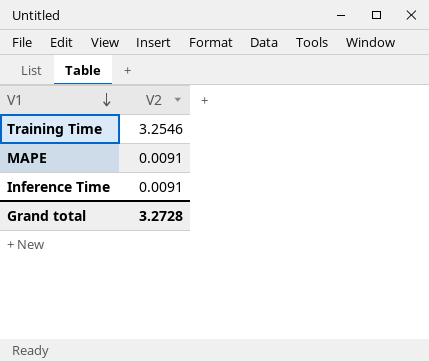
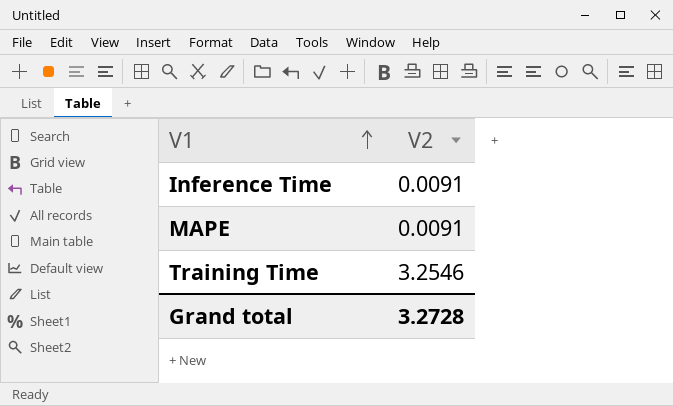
row order: V1 descending -> V1 ascending

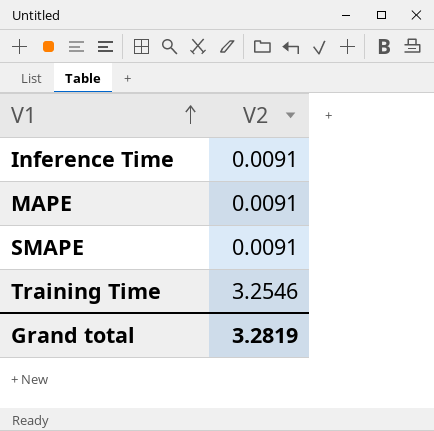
row SMAPE: none -> 0.0091
Grand total | V2: 3.2728 -> 3.2819

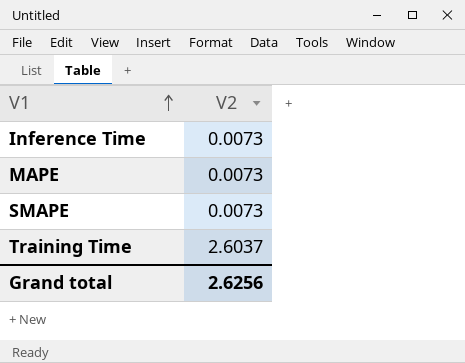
Inference Time | V2: 0.0091 -> 0.0073
MAPE | V2: 0.0091 -> 0.0073
SMAPE | V2: 0.0091 -> 0.0073
Training Time | V2: 3.2546 -> 2.6037
Grand total | V2: 3.2819 -> 2.6256

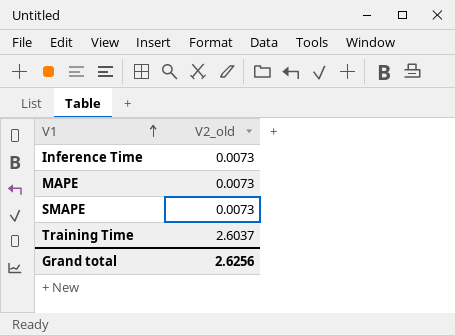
column name: V2 -> V2_old

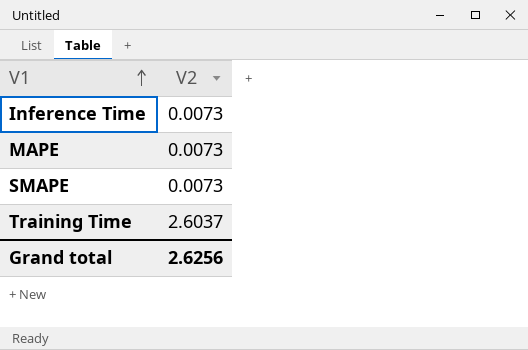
column name: V2_old -> V2

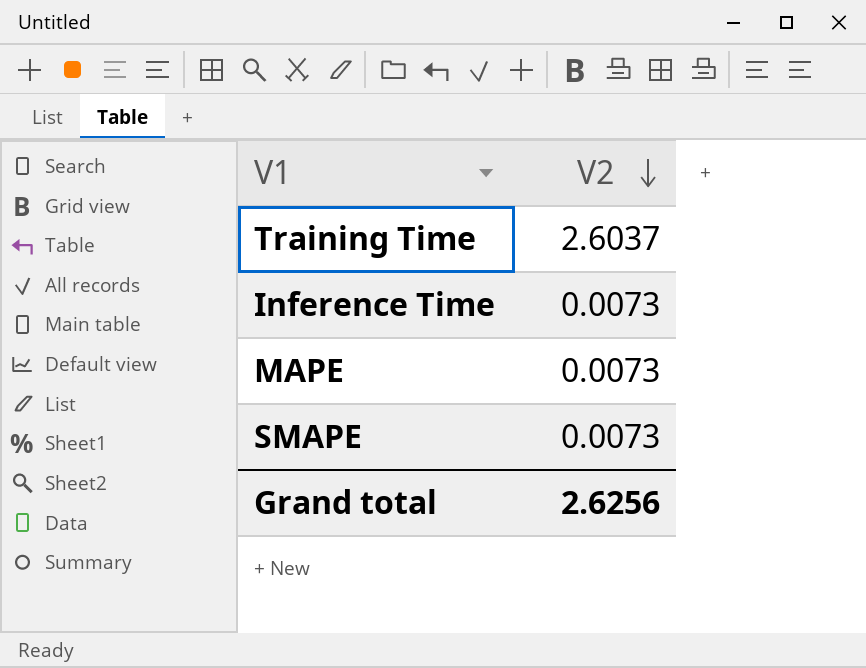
row order: V1 ascending -> V2 descending

